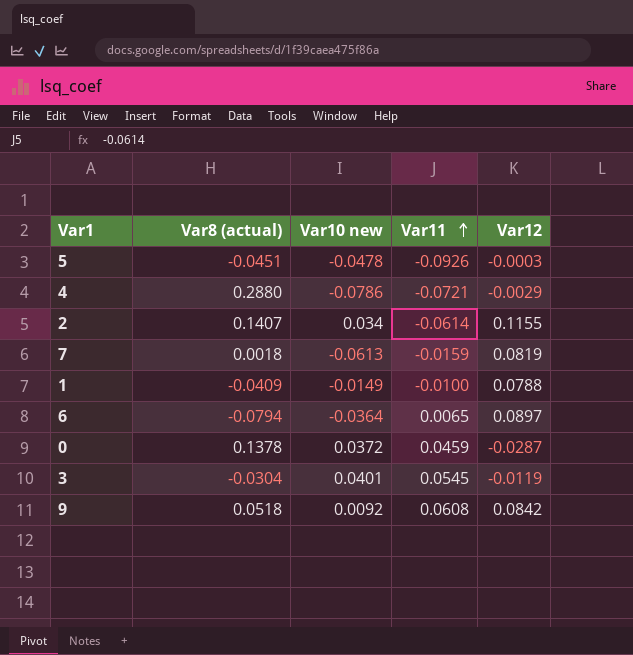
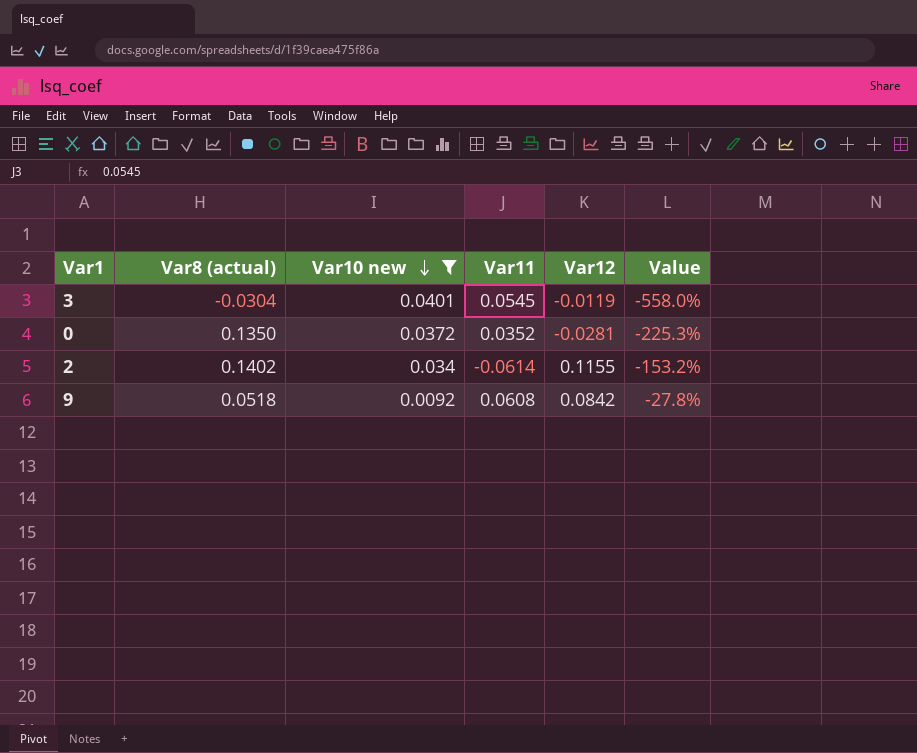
filter: none -> Var10 new >= 0.0092
row order: Var11 ascending -> Var10 new descending
column Value | formula: none -> ([Var11] - [Var12]) / [Var12]
0 | Var8 (actual): 0.1378 -> 0.1350
0 | Var11: 0.0459 -> 0.0352
0 | Var12: -0.0287 -> -0.0281
2 | Var8 (actual): 0.1407 -> 0.1402

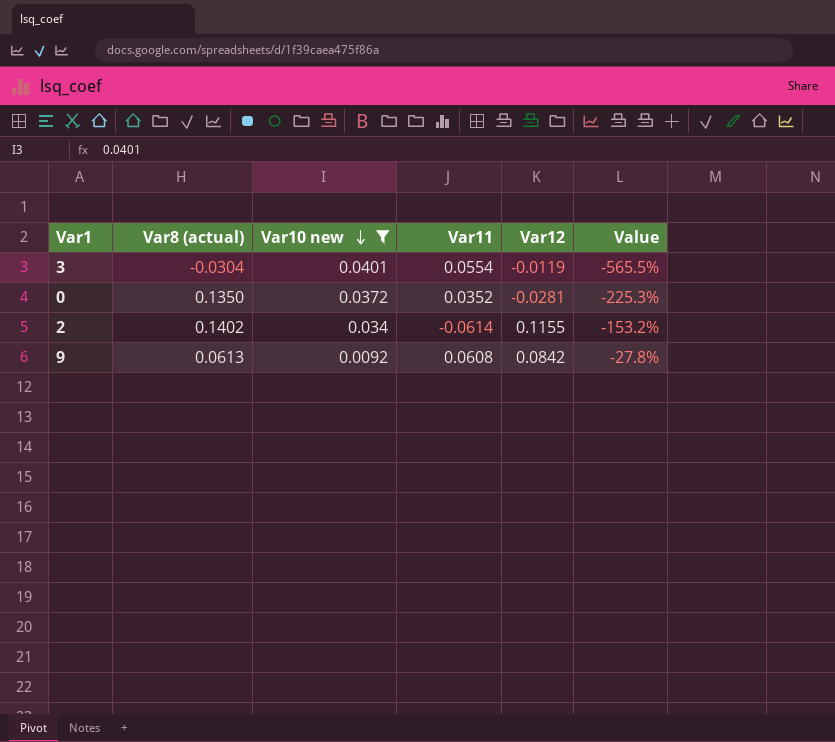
3 | Var11: 0.0545 -> 0.0554
3 | Value: -558.0% -> -565.5%
9 | Var8 (actual): 0.0518 -> 0.0613

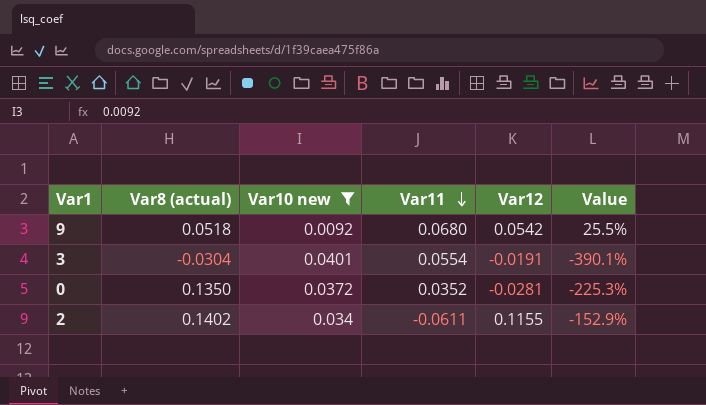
row order: Var10 new descending -> Var11 descending
9 | Var8 (actual): 0.0613 -> 0.0518
9 | Var11: 0.0608 -> 0.0680
9 | Var12: 0.0842 -> 0.0542
9 | Value: -27.8% -> 25.5%
3 | Var12: -0.0119 -> -0.0191
3 | Value: -565.5% -> -390.1%
2 | Var11: -0.0614 -> -0.0611
2 | Value: -153.2% -> -152.9%

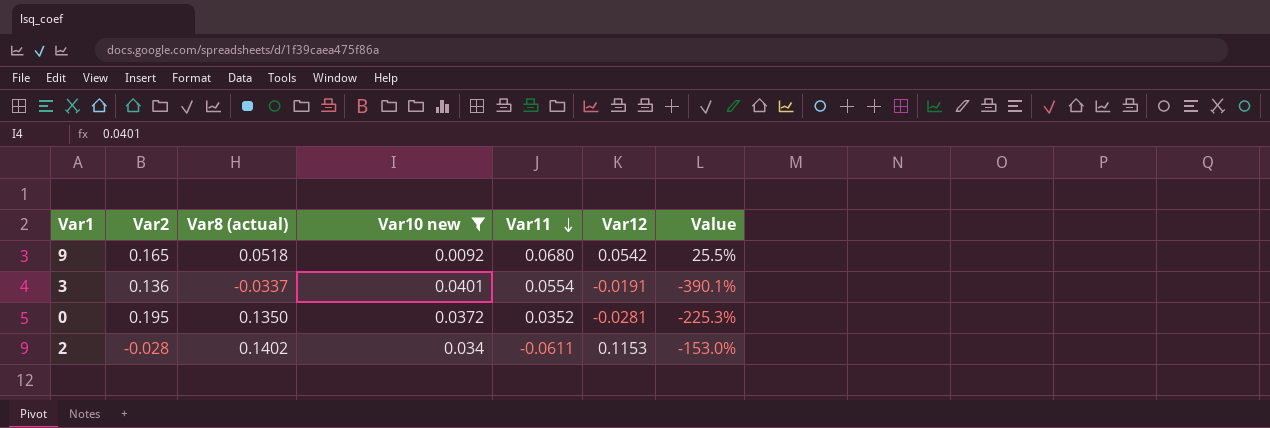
column Var2 | position: none -> 2
3 | Var8 (actual): -0.0304 -> -0.0337
2 | Var12: 0.1155 -> 0.1153
2 | Value: -152.9% -> -153.0%

